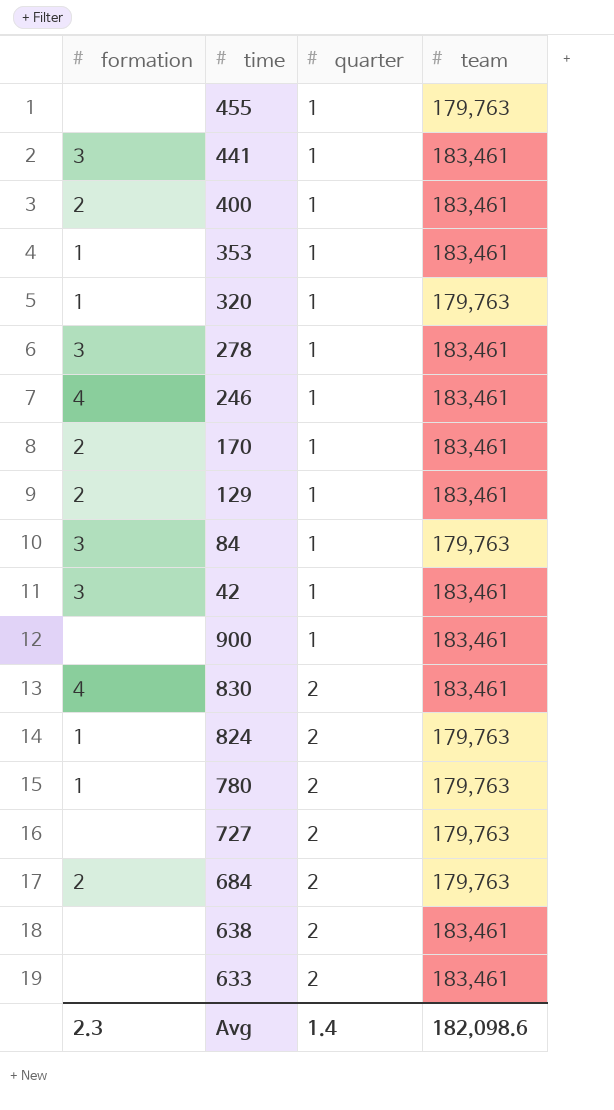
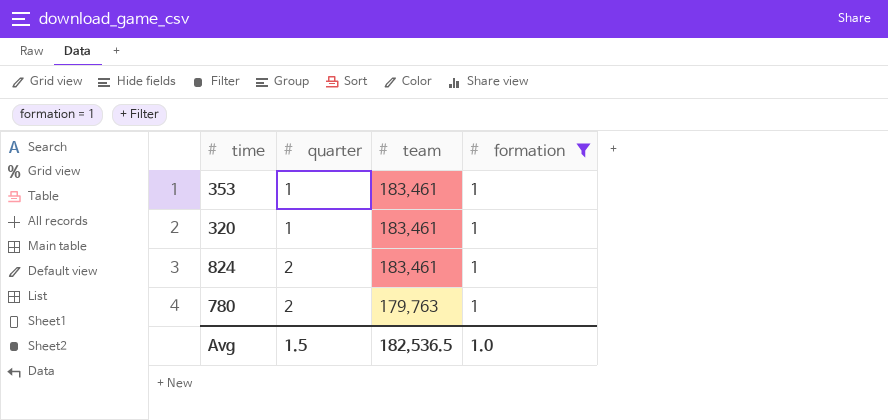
filter: none -> formation = 1
column formation | position: 1 -> 4
320 | team: 179,763 -> 183,461
824 | team: 179,763 -> 183,461
Avg | quarter: 1.4 -> 1.5
Avg | team: 182,098.6 -> 182,536.5
Avg | formation: 2.3 -> 1.0

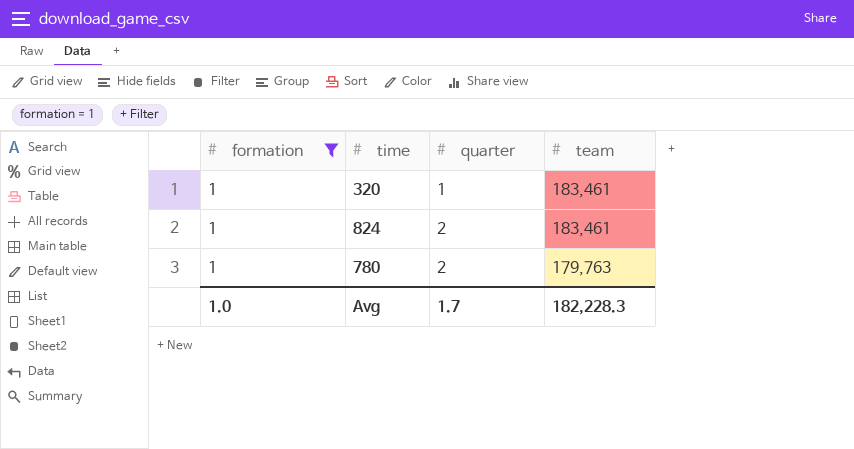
column formation | position: 4 -> 1
row 353: 1 | 183,461 | 1 -> none
Avg | quarter: 1.5 -> 1.7
Avg | team: 182,536.5 -> 182,228.3

